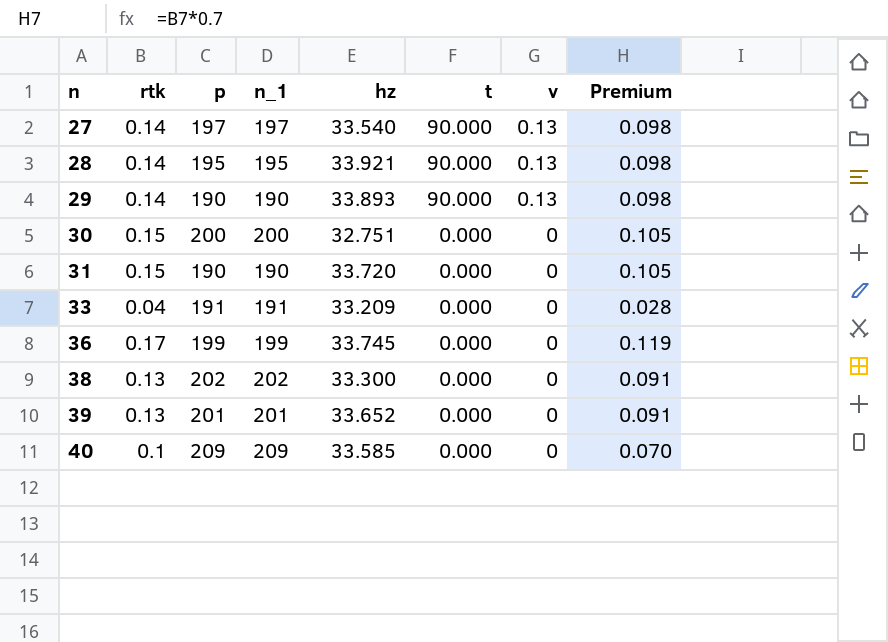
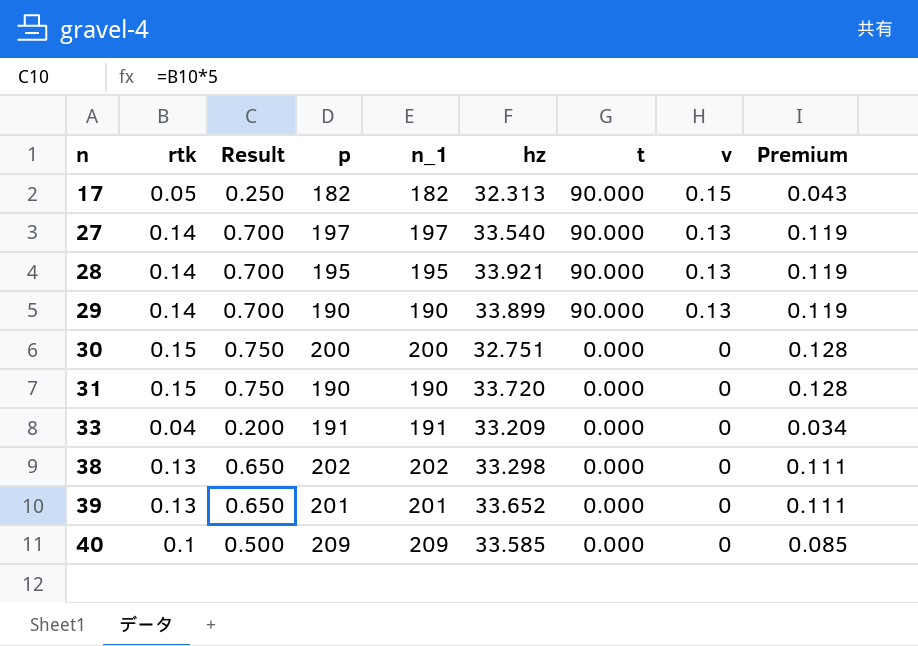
column Result | formula: none -> [rtk] * 5
column Premium | formula: [rtk] * 0.7 -> [rtk] * 0.85
row 36: 0.17 | 199 | 199 | 33.745 | 0.000 | 0 | 0.119 -> none
row 17: none -> 0.05 | 0.250 | 182 | 182 | 32.313 | 90.000 | 0.15 | 0.043
29 | hz: 33.893 -> 33.899
38 | hz: 33.300 -> 33.298

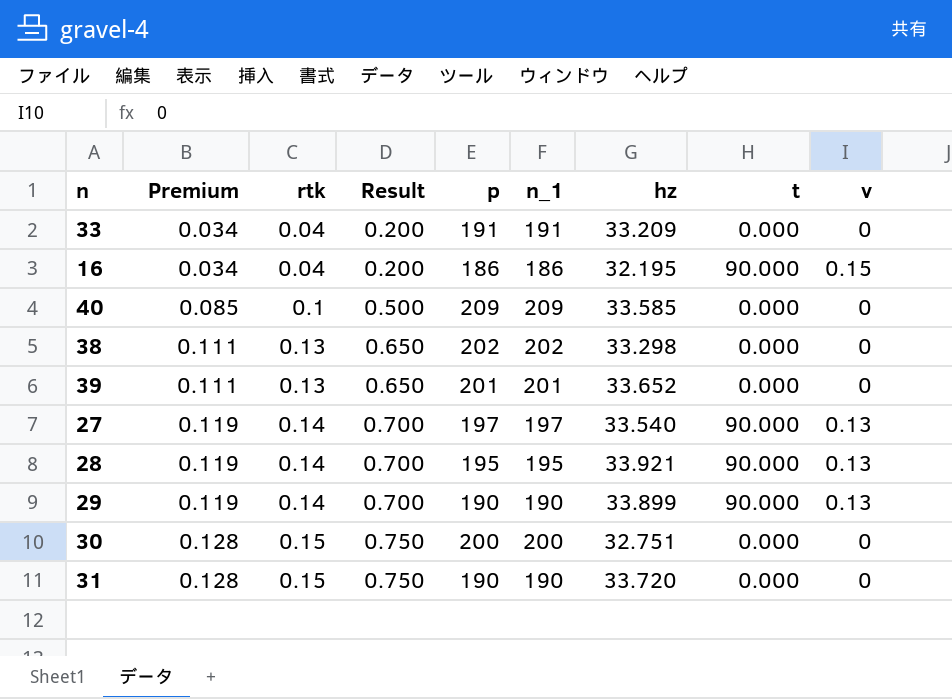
row order: n ascending -> Premium ascending
column Premium | position: 9 -> 2
row 17: 0.05 | 0.250 | 182 | 182 | 32.313 | 90.000 | 0.15 | 0.043 -> none
row 16: none -> 0.034 | 0.04 | 0.200 | 186 | 186 | 32.195 | 90.000 | 0.15

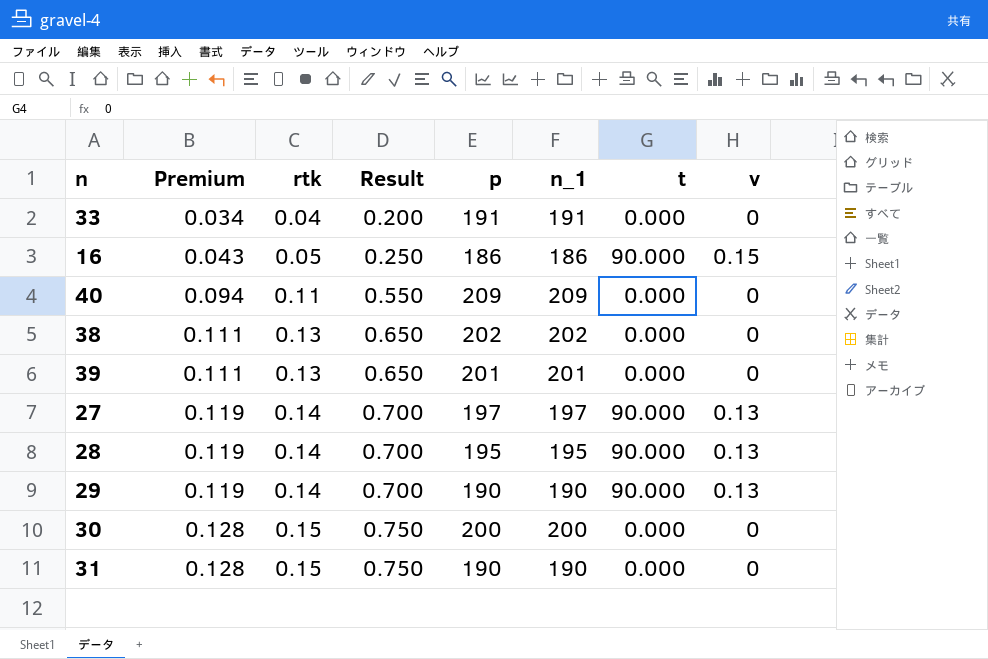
column hz | position: 7 -> none
16 | Premium: 0.034 -> 0.043
16 | rtk: 0.04 -> 0.05
16 | Result: 0.200 -> 0.250
40 | Premium: 0.085 -> 0.094
40 | rtk: 0.1 -> 0.11
40 | Result: 0.500 -> 0.550

